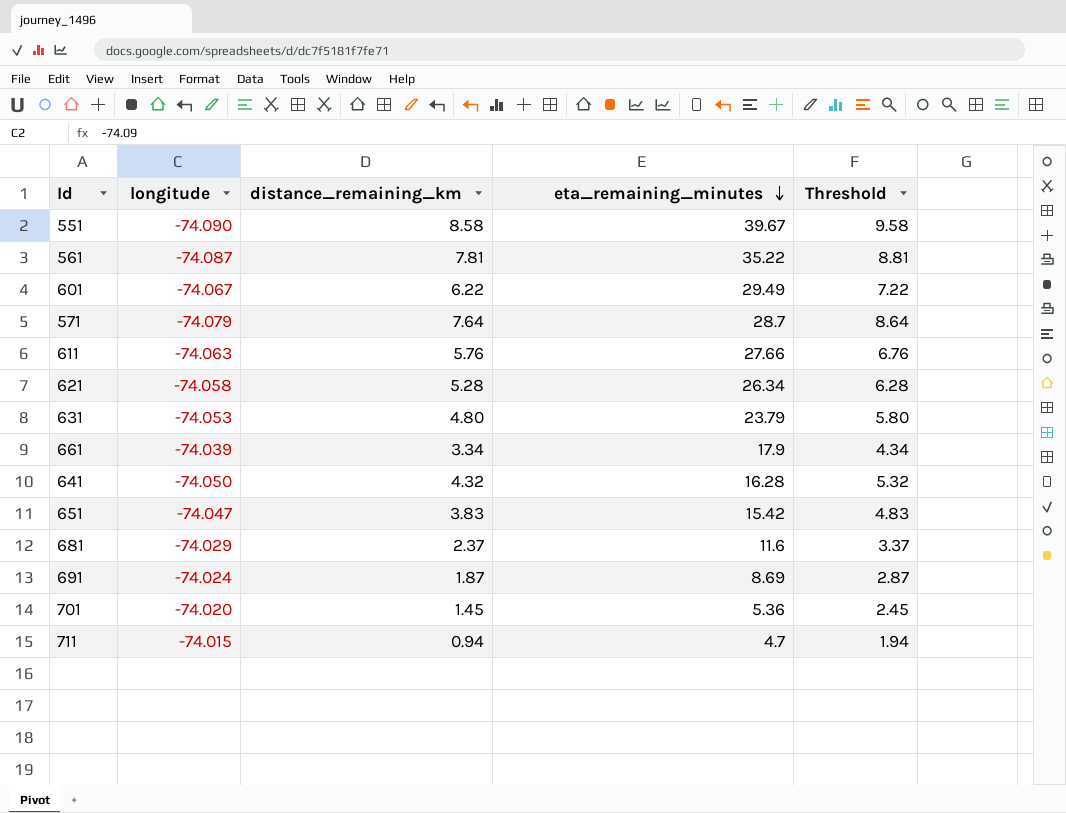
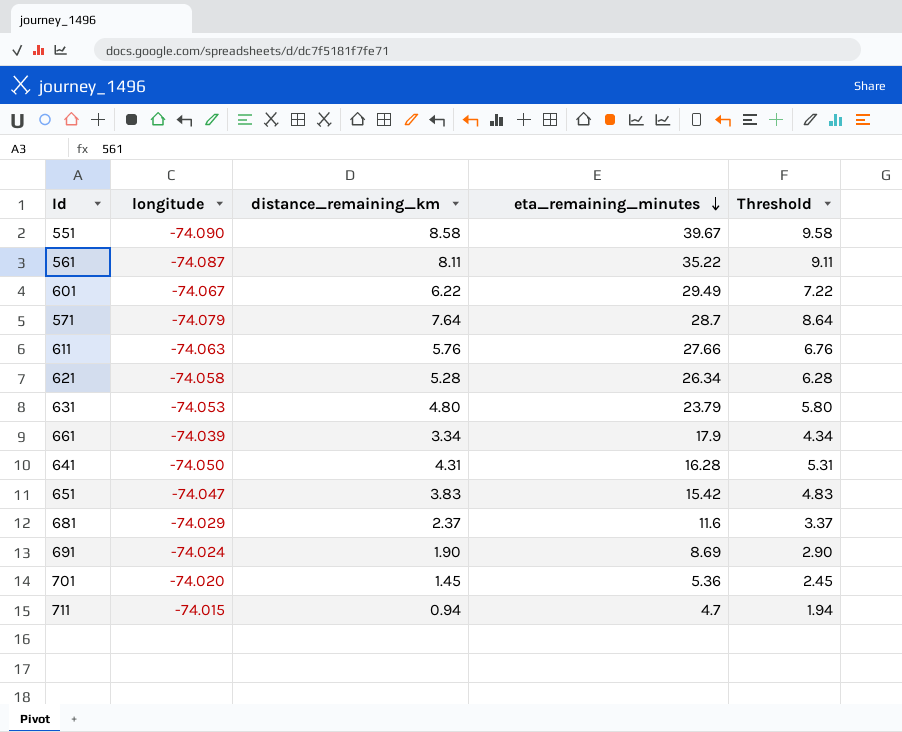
561 | distance_remaining_km: 7.81 -> 8.11
561 | Threshold: 8.81 -> 9.11
641 | distance_remaining_km: 4.32 -> 4.31
641 | Threshold: 5.32 -> 5.31
691 | distance_remaining_km: 1.87 -> 1.90
691 | Threshold: 2.87 -> 2.90

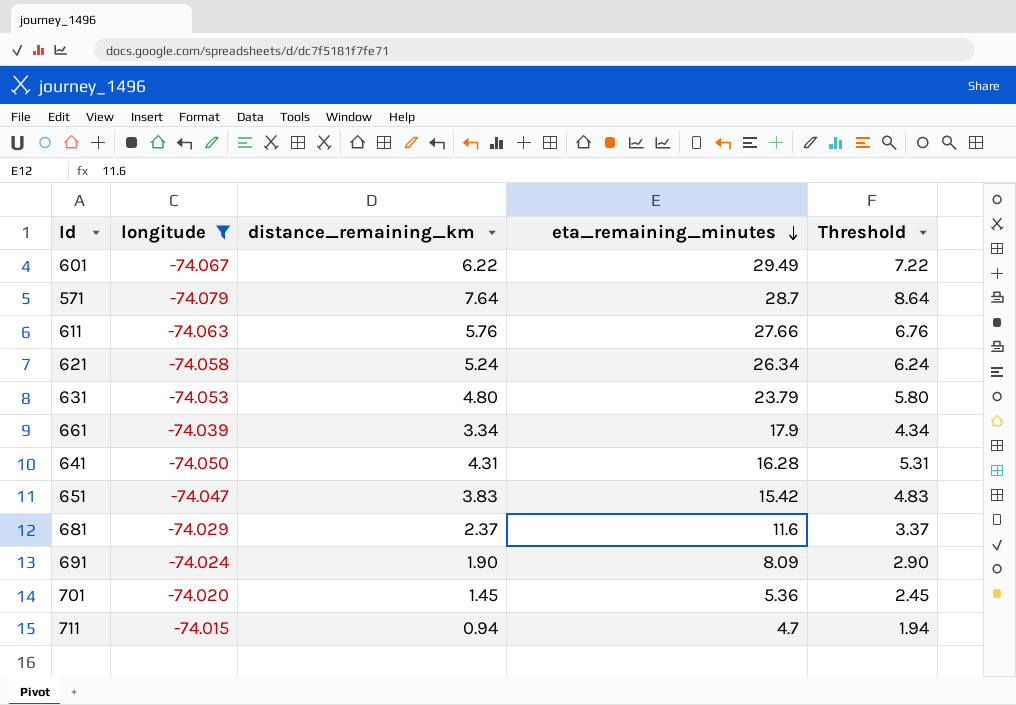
filter: none -> longitude >= -74.079
621 | distance_remaining_km: 5.28 -> 5.24
621 | Threshold: 6.28 -> 6.24
691 | eta_remaining_minutes: 8.69 -> 8.09

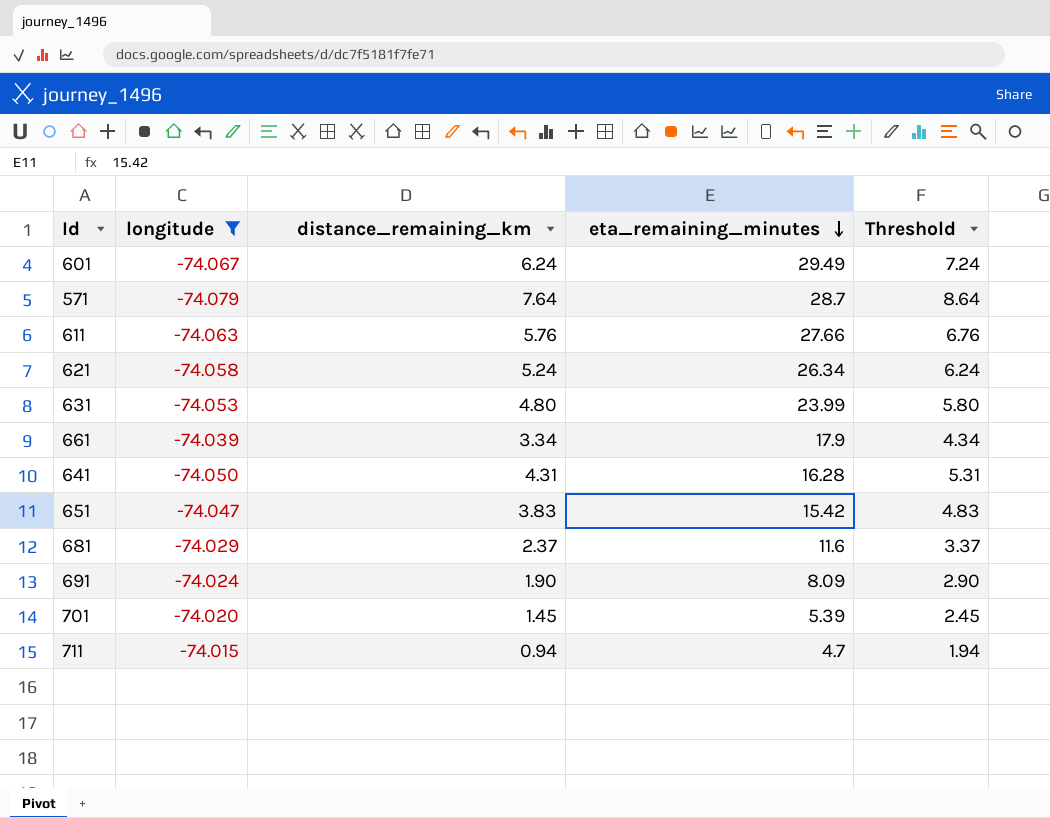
601 | distance_remaining_km: 6.22 -> 6.24
601 | Threshold: 7.22 -> 7.24
631 | eta_remaining_minutes: 23.79 -> 23.99
701 | eta_remaining_minutes: 5.36 -> 5.39

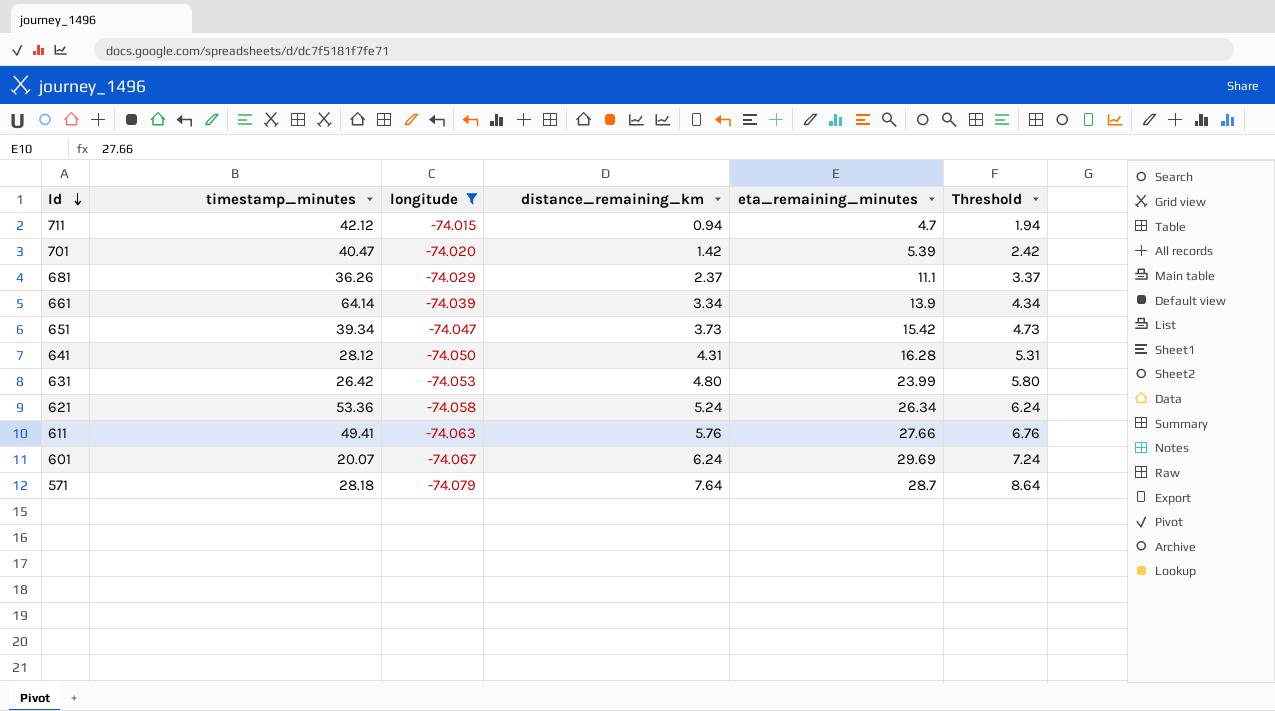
row order: eta_remaining_minutes descending -> Id descending
column timestamp_minutes | position: none -> 2
row 691: -74.024 | 1.90 | 8.09 | 2.90 -> none
701 | distance_remaining_km: 1.45 -> 1.42
701 | Threshold: 2.45 -> 2.42
681 | eta_remaining_minutes: 11.6 -> 11.1
661 | eta_remaining_minutes: 17.9 -> 13.9
651 | distance_remaining_km: 3.83 -> 3.73
651 | Threshold: 4.83 -> 4.73
601 | eta_remaining_minutes: 29.49 -> 29.69

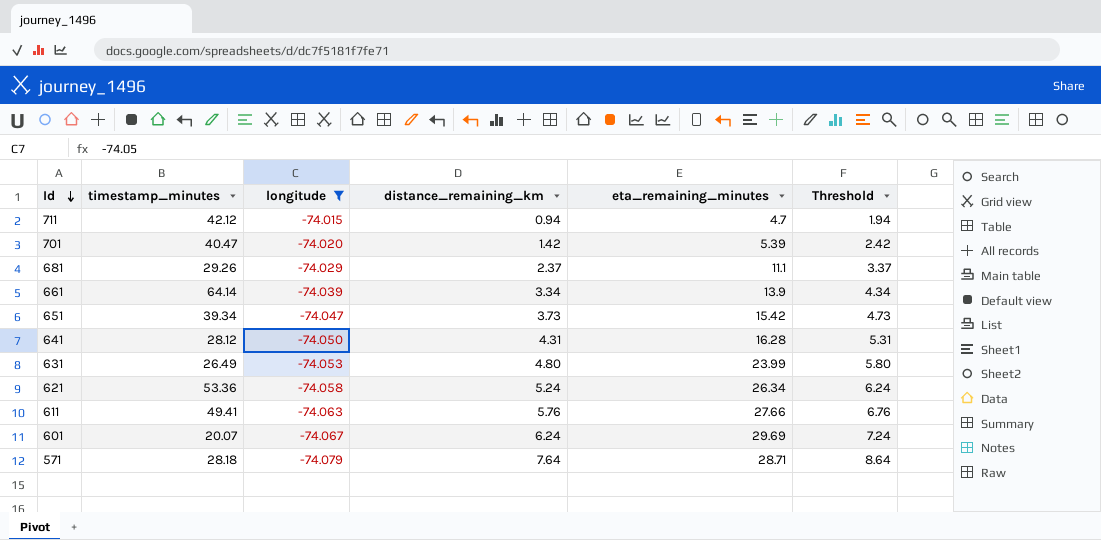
681 | timestamp_minutes: 36.26 -> 29.26
631 | timestamp_minutes: 26.42 -> 26.49
571 | eta_remaining_minutes: 28.7 -> 28.71

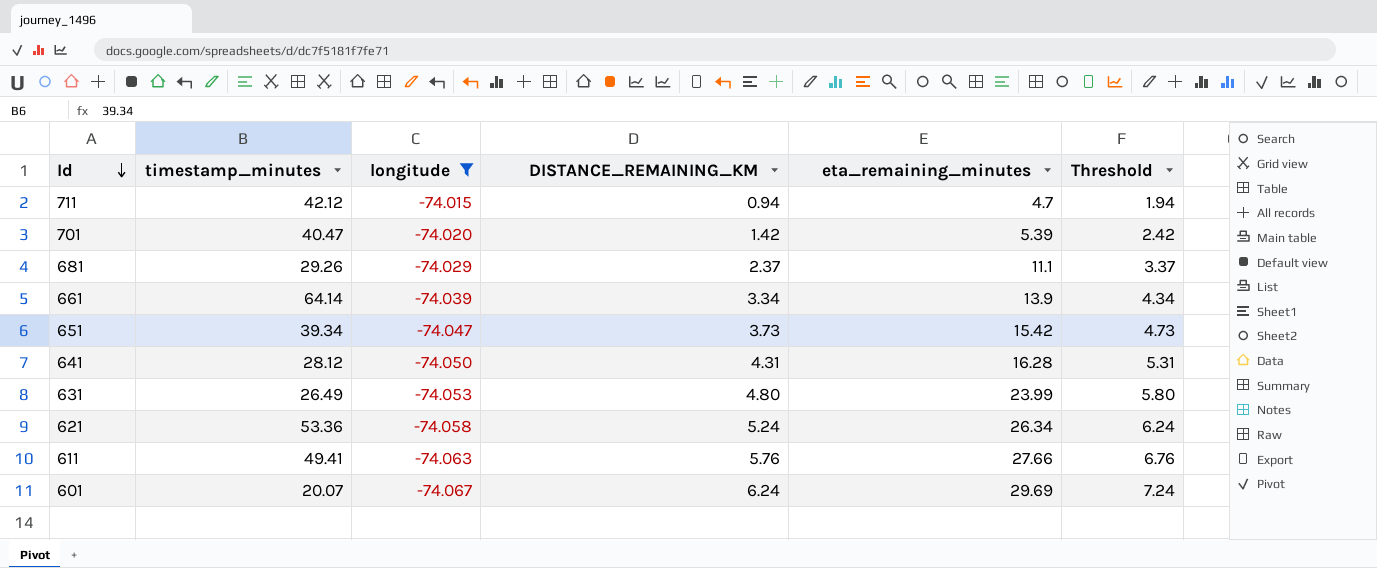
column name: distance_remaining_km -> DISTANCE_REMAINING_KM
row 571: 28.18 | -74.079 | 7.64 | 28.71 | 8.64 -> none

